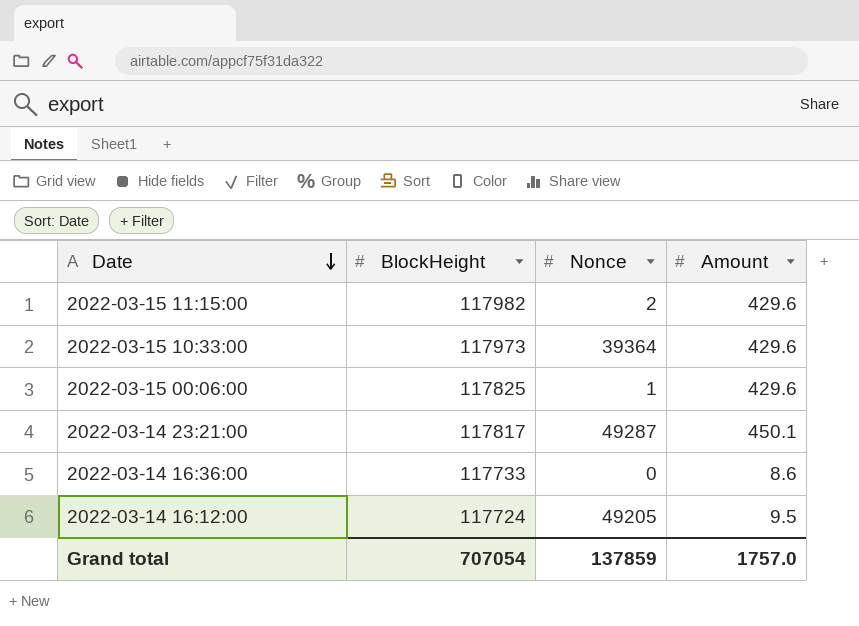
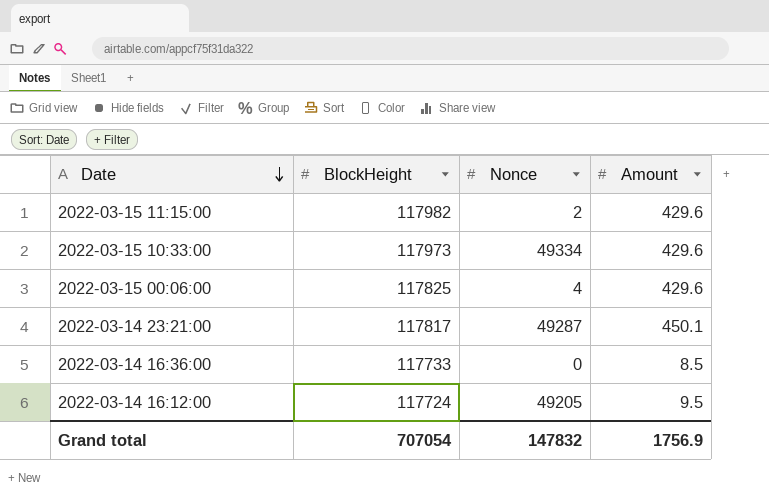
2022-03-15 10:33:00 | Nonce: 39364 -> 49334
2022-03-15 00:06:00 | Nonce: 1 -> 4
2022-03-14 16:36:00 | Amount: 8.6 -> 8.5
Grand total | Nonce: 137859 -> 147832
Grand total | Amount: 1757.0 -> 1756.9

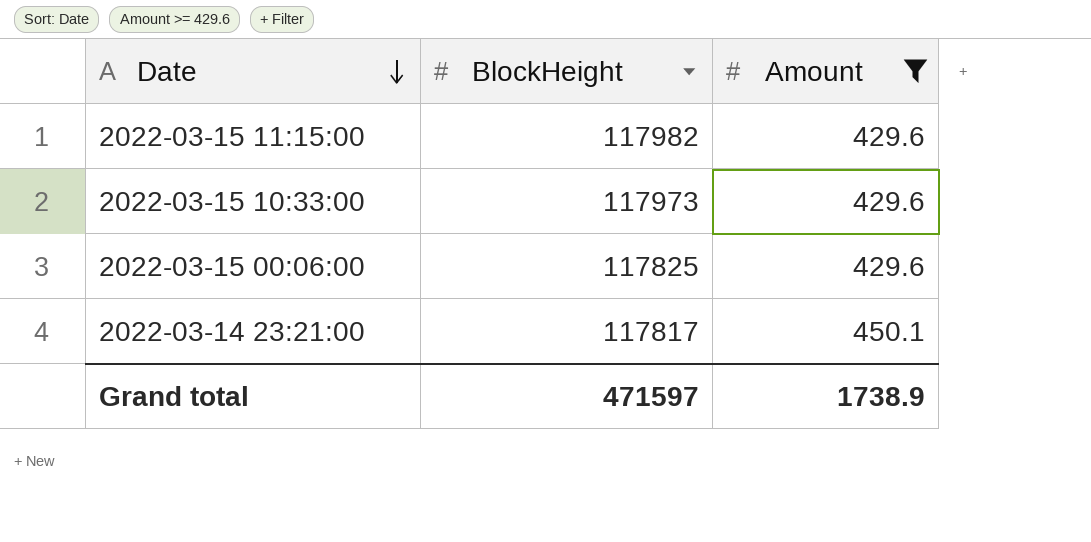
filter: none -> Amount >= 429.6
column Nonce | position: 3 -> none
Grand total | BlockHeight: 707054 -> 471597
Grand total | Amount: 1756.9 -> 1738.9

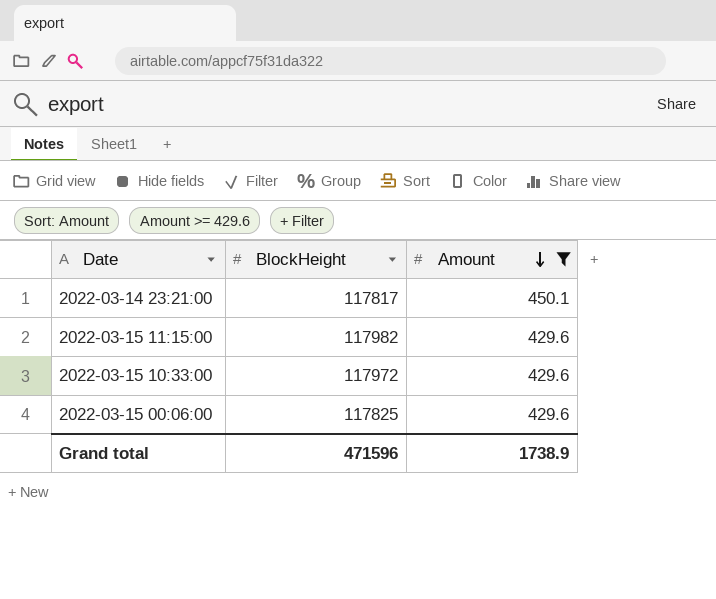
row order: Date descending -> Amount descending
2022-03-15 10:33:00 | BlockHeight: 117973 -> 117972
Grand total | BlockHeight: 471597 -> 471596

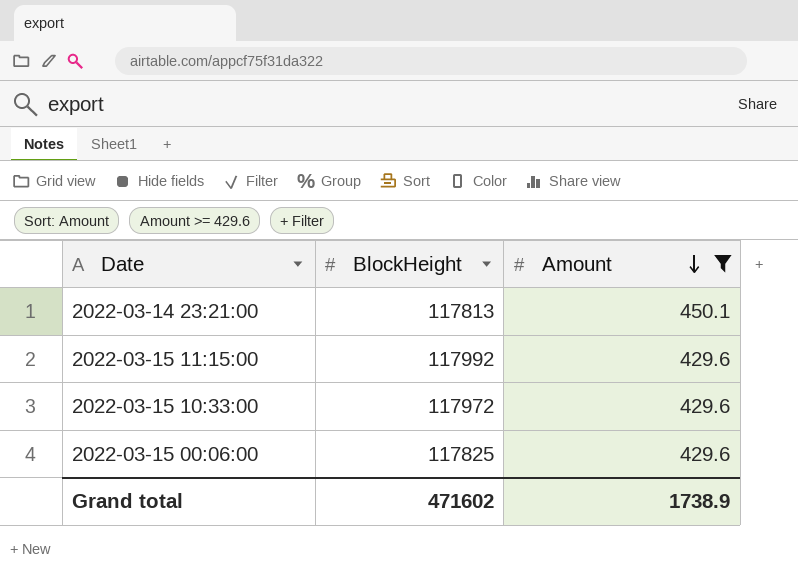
2022-03-14 23:21:00 | BlockHeight: 117817 -> 117813
2022-03-15 11:15:00 | BlockHeight: 117982 -> 117992
Grand total | BlockHeight: 471596 -> 471602

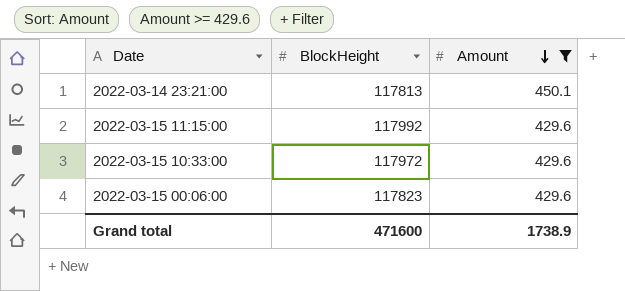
2022-03-15 00:06:00 | BlockHeight: 117825 -> 117823
Grand total | BlockHeight: 471602 -> 471600

